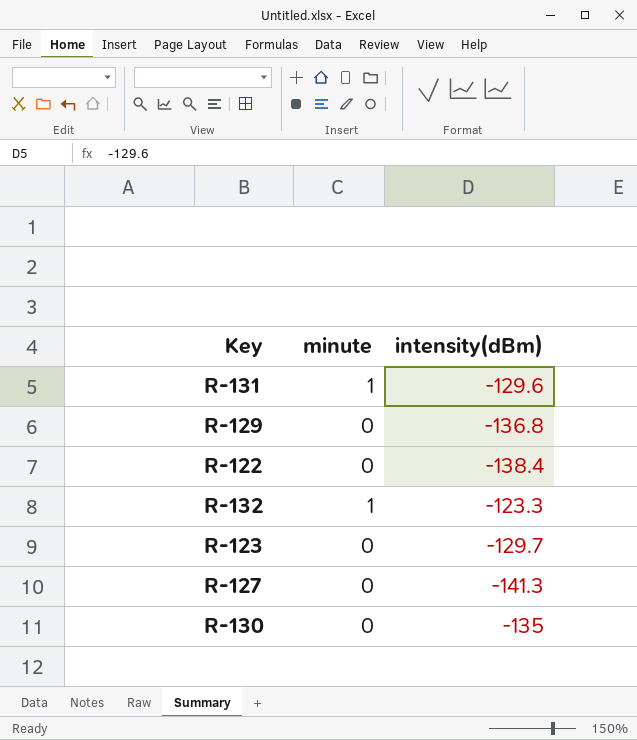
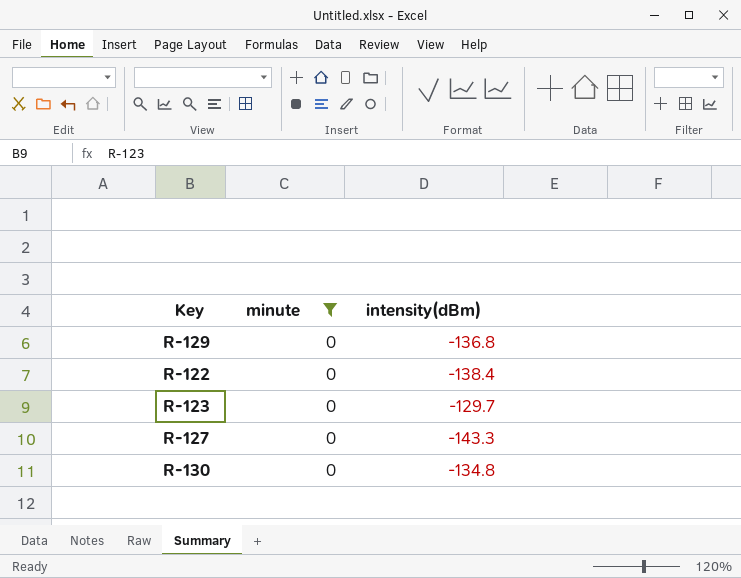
filter: none -> minute = 0
R-127 | intensity(dBm): -141.3 -> -143.3
R-130 | intensity(dBm): -135 -> -134.8

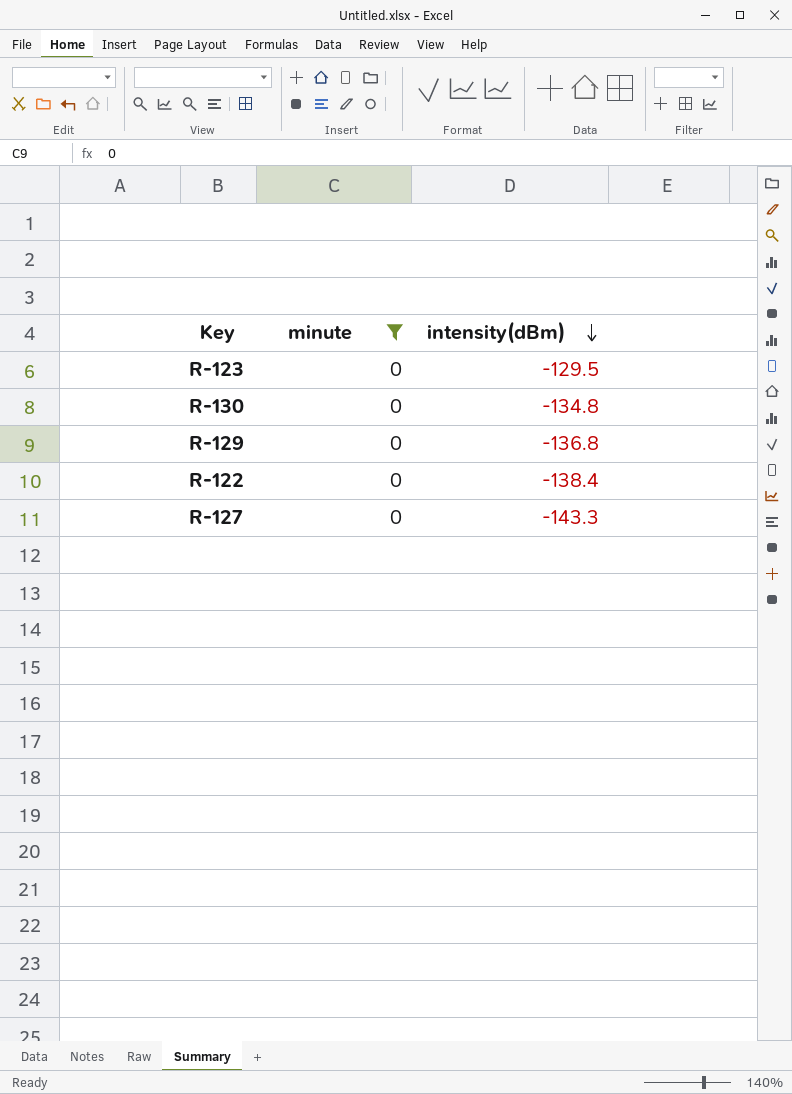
row order: none -> intensity(dBm) descending
R-123 | intensity(dBm): -129.7 -> -129.5

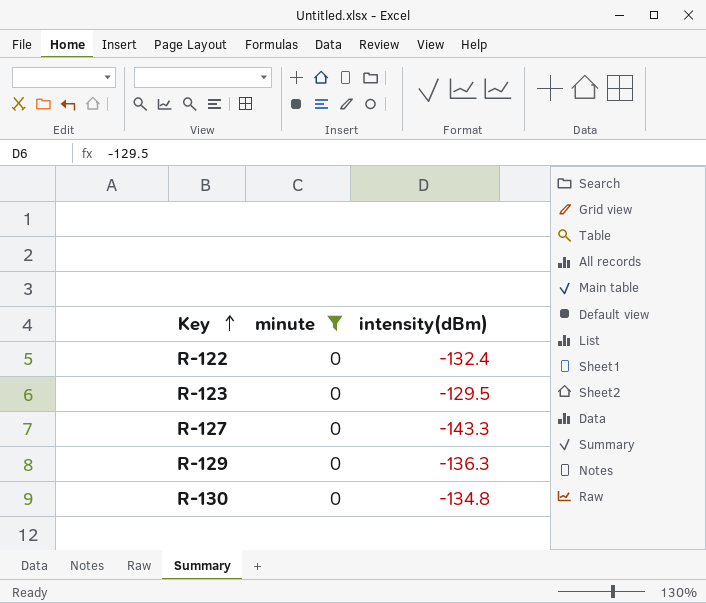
row order: intensity(dBm) descending -> Key ascending
R-122 | intensity(dBm): -138.4 -> -132.4
R-129 | intensity(dBm): -136.8 -> -136.3

